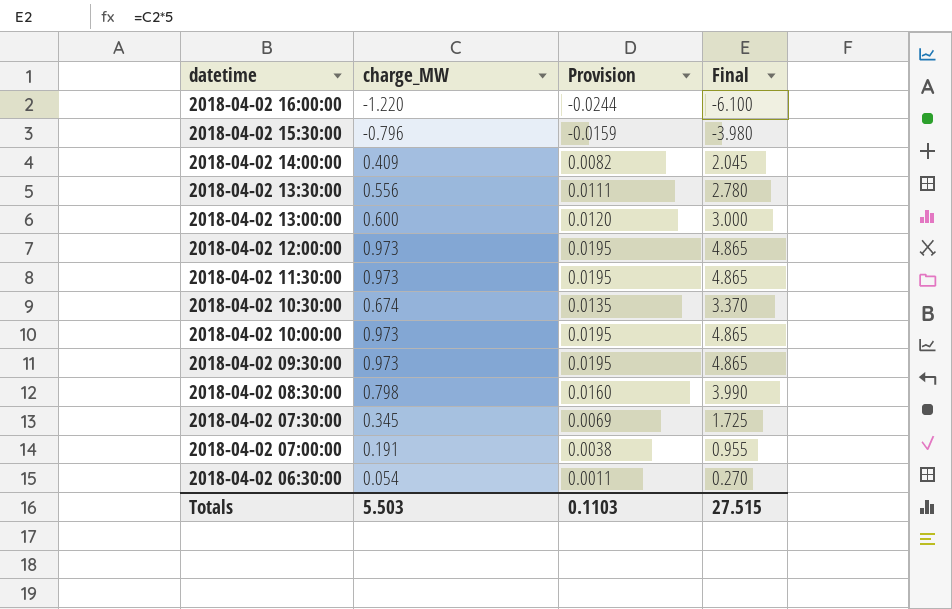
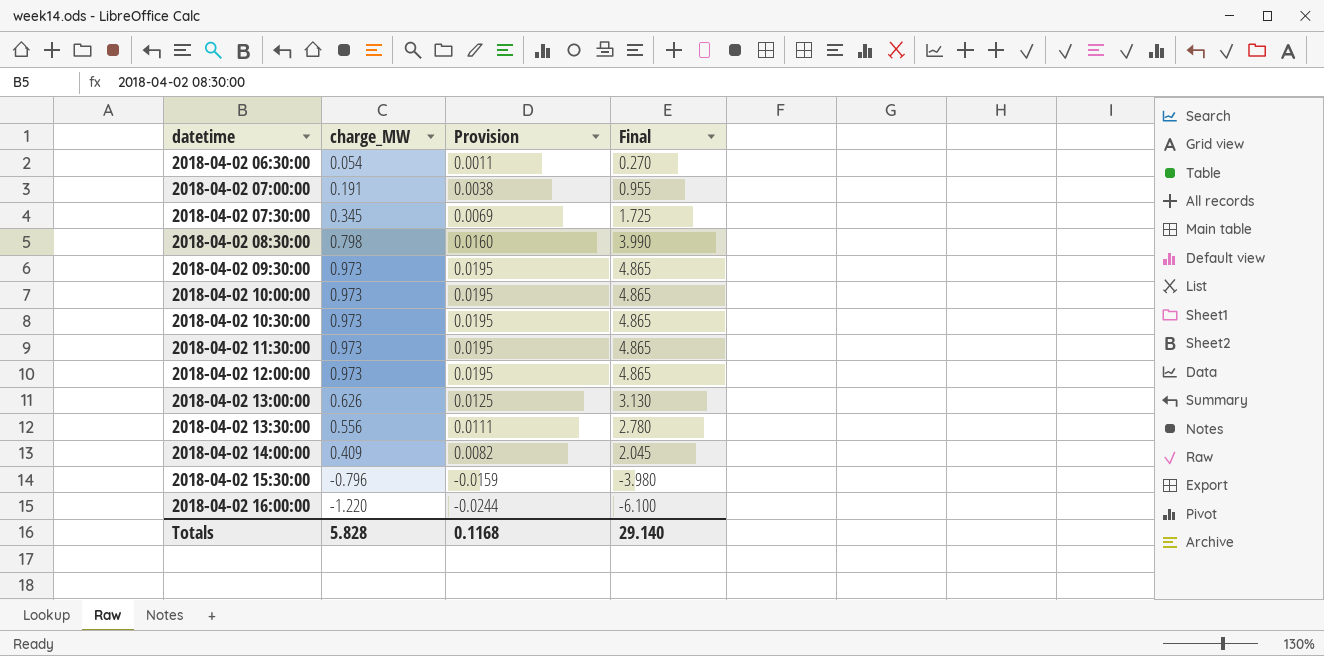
row order: datetime descending -> datetime ascending
2018-04-02 10:30:00 | charge_MW: 0.674 -> 0.973
2018-04-02 10:30:00 | Provision: 0.0135 -> 0.0195
2018-04-02 10:30:00 | Final: 3.370 -> 4.865
2018-04-02 13:00:00 | charge_MW: 0.600 -> 0.626
2018-04-02 13:00:00 | Provision: 0.0120 -> 0.0125
2018-04-02 13:00:00 | Final: 3.000 -> 3.130
Totals | charge_MW: 5.503 -> 5.828
Totals | Provision: 0.1103 -> 0.1168
Totals | Final: 27.515 -> 29.140

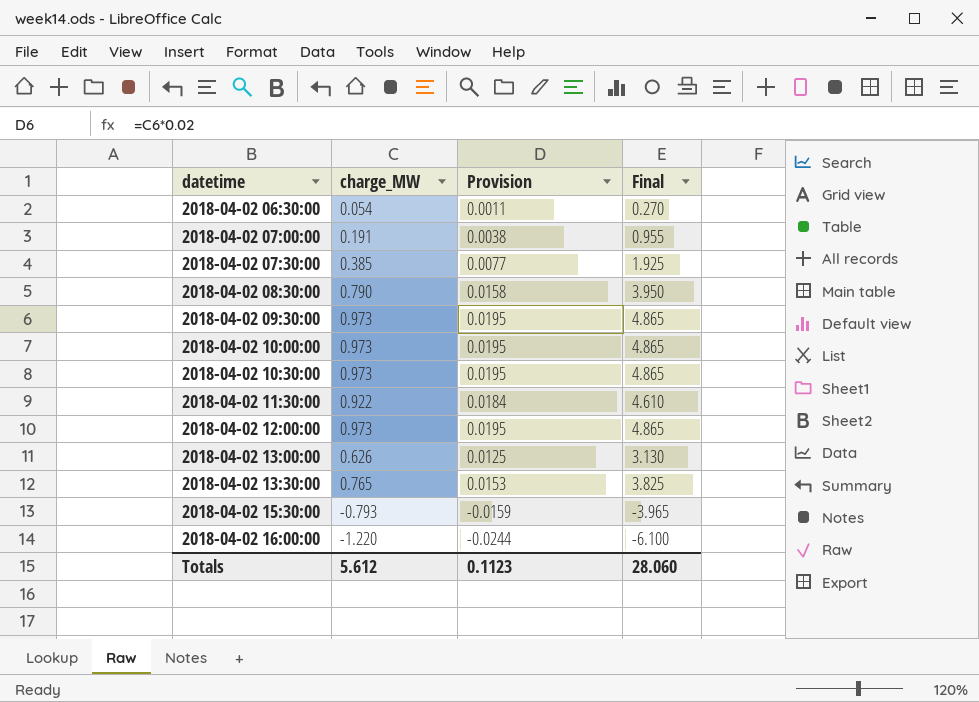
row 2018-04-02 14:00:00: 0.409 | 0.0082 | 2.045 -> none
2018-04-02 07:30:00 | charge_MW: 0.345 -> 0.385
2018-04-02 07:30:00 | Provision: 0.0069 -> 0.0077
2018-04-02 07:30:00 | Final: 1.725 -> 1.925
2018-04-02 08:30:00 | charge_MW: 0.798 -> 0.790
2018-04-02 08:30:00 | Provision: 0.0160 -> 0.0158
2018-04-02 08:30:00 | Final: 3.990 -> 3.950
2018-04-02 11:30:00 | charge_MW: 0.973 -> 0.922
2018-04-02 11:30:00 | Provision: 0.0195 -> 0.0184
2018-04-02 11:30:00 | Final: 4.865 -> 4.610
2018-04-02 13:30:00 | charge_MW: 0.556 -> 0.765
2018-04-02 13:30:00 | Provision: 0.0111 -> 0.0153
2018-04-02 13:30:00 | Final: 2.780 -> 3.825
2018-04-02 15:30:00 | charge_MW: -0.796 -> -0.793
2018-04-02 15:30:00 | Final: -3.980 -> -3.965
Totals | charge_MW: 5.828 -> 5.612
Totals | Provision: 0.1168 -> 0.1123
Totals | Final: 29.140 -> 28.060

